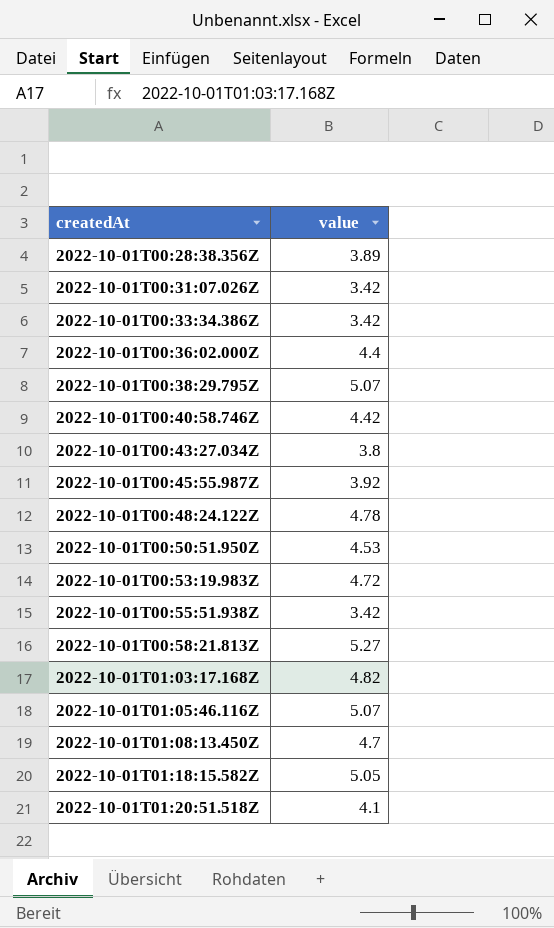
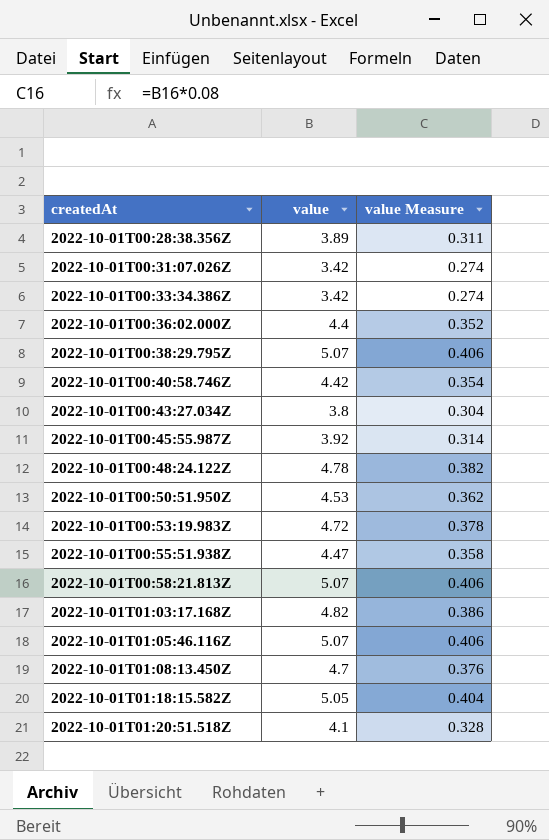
column value Measure | formula: none -> [value] * 0.08
2022-10-01T00:55:51.938Z | value: 3.42 -> 4.47
2022-10-01T00:58:21.813Z | value: 5.27 -> 5.07

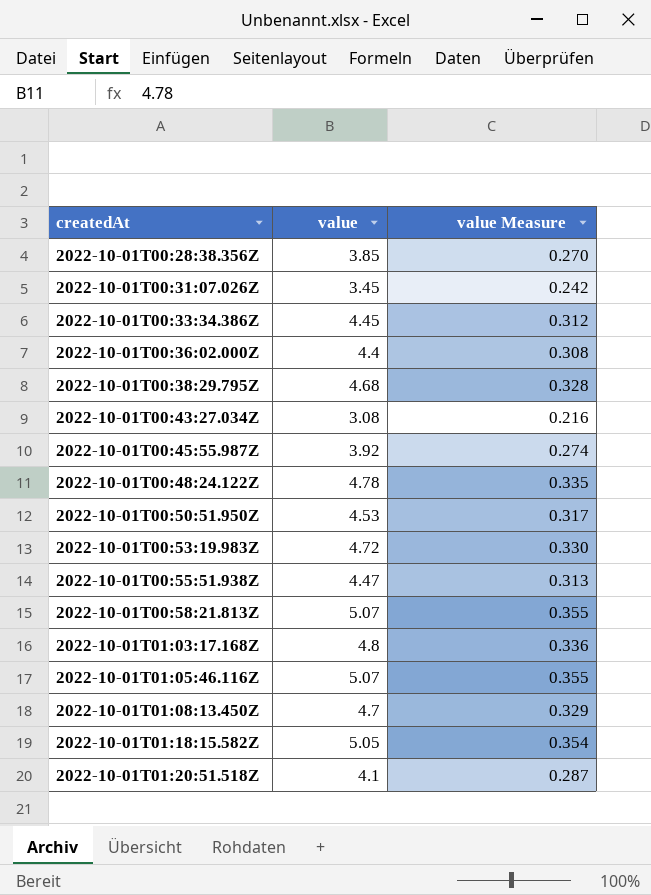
column value Measure | formula: [value] * 0.08 -> [value] * 0.07
row 2022-10-01T00:40:58.746Z: 4.42 | 0.354 -> none
2022-10-01T00:28:38.356Z | value: 3.89 -> 3.85
2022-10-01T00:31:07.026Z | value: 3.42 -> 3.45
2022-10-01T00:33:34.386Z | value: 3.42 -> 4.45
2022-10-01T00:38:29.795Z | value: 5.07 -> 4.68
2022-10-01T00:43:27.034Z | value: 3.8 -> 3.08
2022-10-01T01:03:17.168Z | value: 4.82 -> 4.8

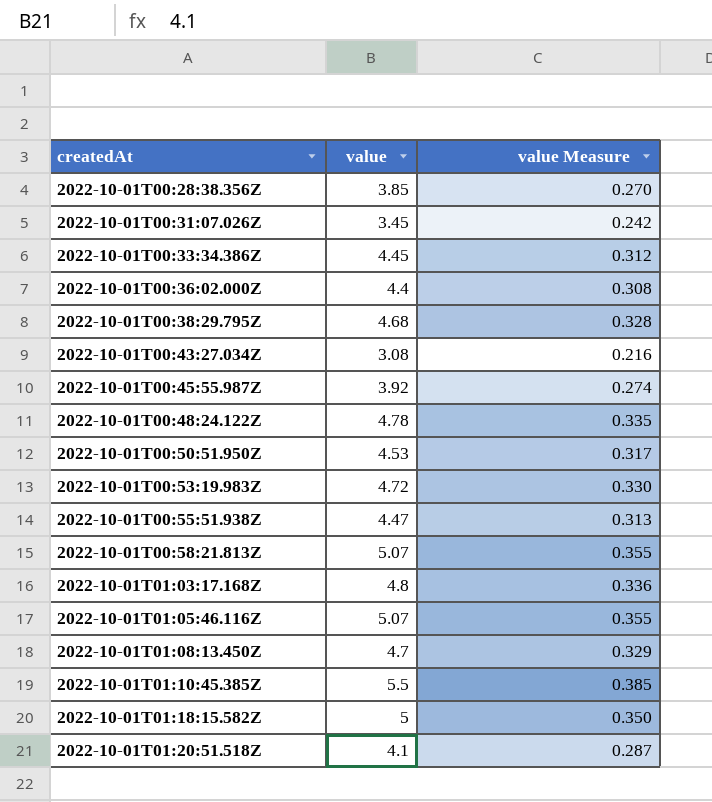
row 2022-10-01T01:10:45.385Z: none -> 5.5 | 0.385
2022-10-01T01:18:15.582Z | value: 5.05 -> 5
2022-10-01T01:18:15.582Z | value Measure: 0.354 -> 0.350

